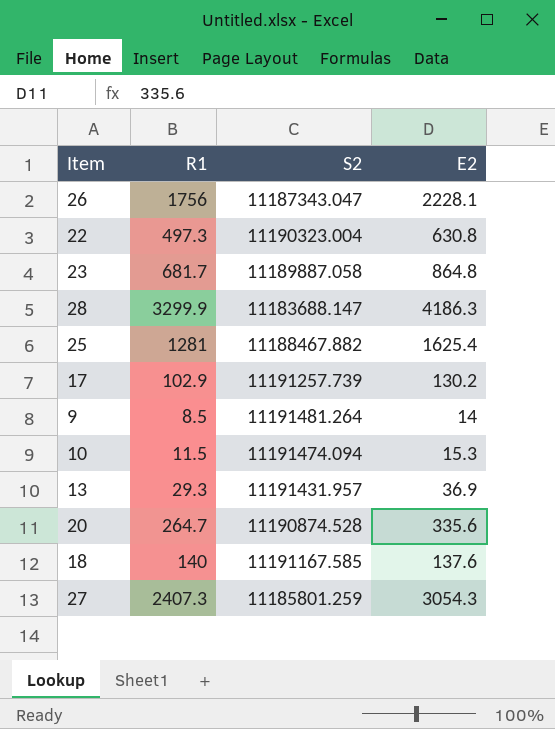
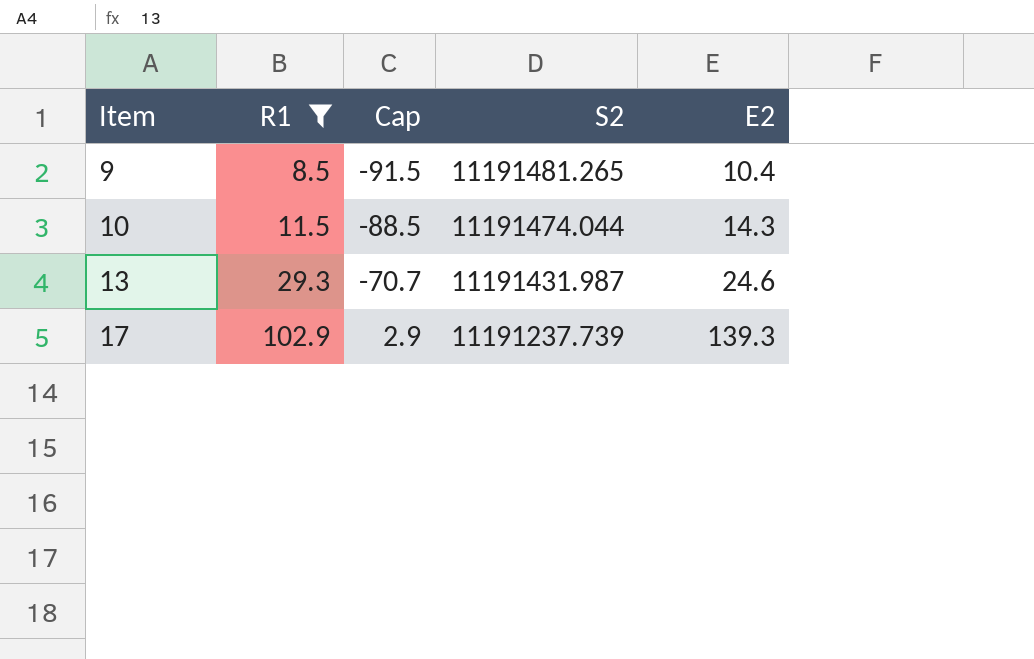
filter: none -> R1 <= 102.9
row order: none -> Item ascending
column Cap | formula: none -> [R1] - 100
9 | S2: 11191481.264 -> 11191481.265
9 | E2: 14 -> 10.4
10 | S2: 11191474.094 -> 11191474.044
10 | E2: 15.3 -> 14.3
13 | S2: 11191431.957 -> 11191431.987
13 | E2: 36.9 -> 24.6
17 | S2: 11191257.739 -> 11191237.739
17 | E2: 130.2 -> 139.3

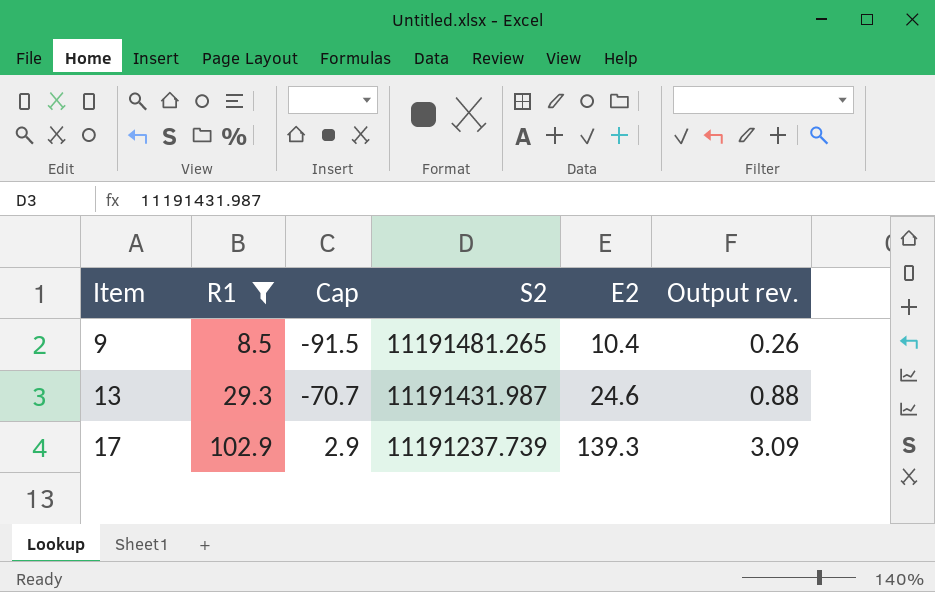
column Output rev. | formula: none -> [R1] * 0.03
row 10: 11.5 | -88.5 | 11191474.044 | 14.3 -> none

